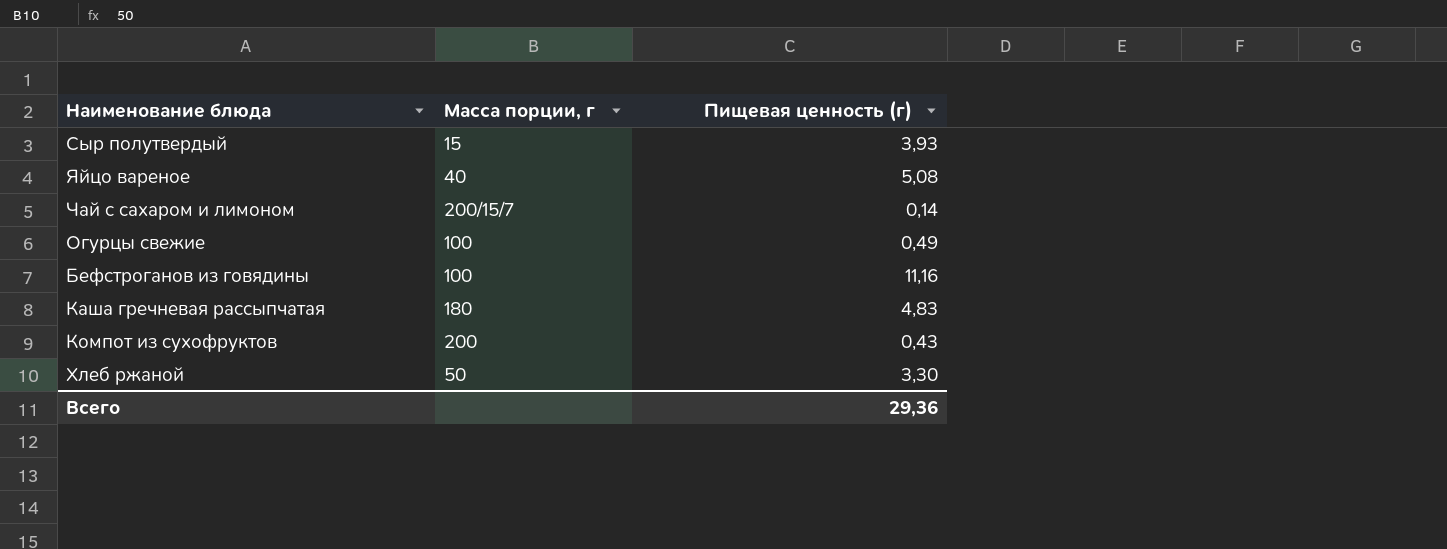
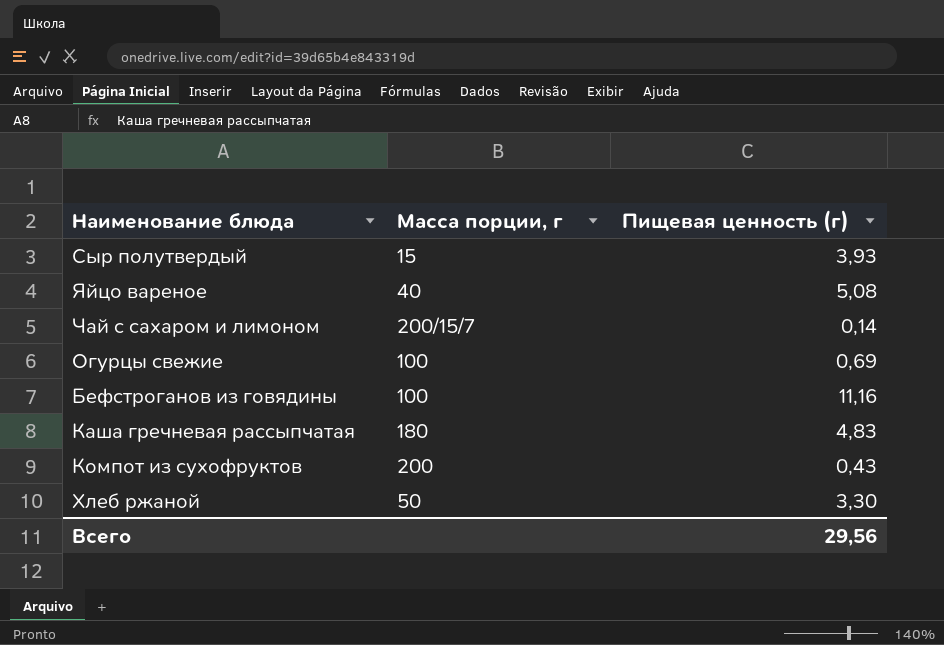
Огурцы свежие | Пищевая ценность (г): 0,49 -> 0,69
Всего | Пищевая ценность (г): 29,36 -> 29,56

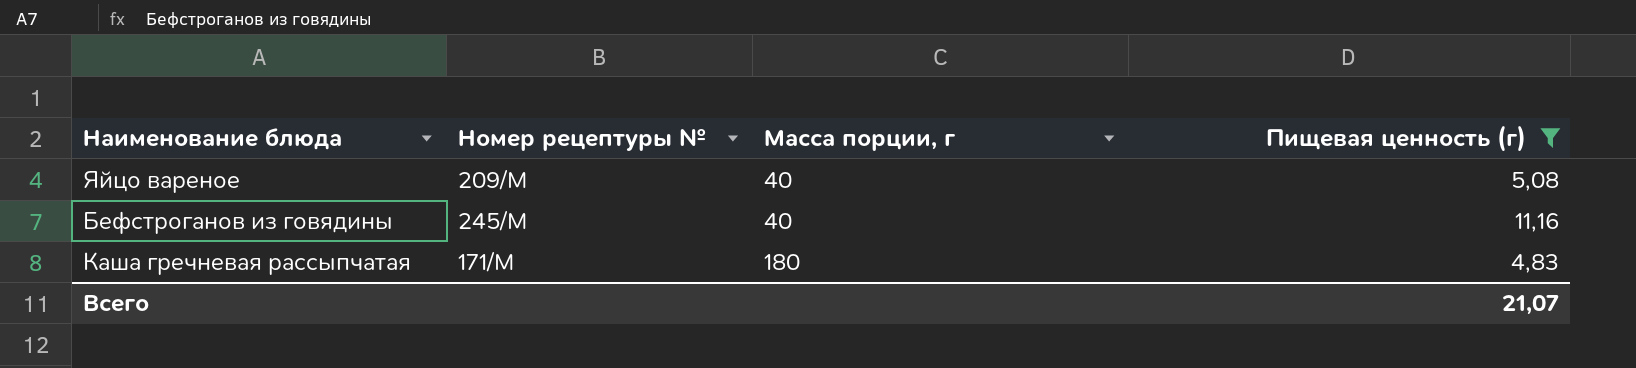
filter: none -> Пищевая ценность (г) >= 4,83
column Номер рецептуры № | position: none -> 2
Бефстроганов из говядины | Масса порции, г: 100 -> 40
Всего | Пищевая ценность (г): 29,56 -> 21,07

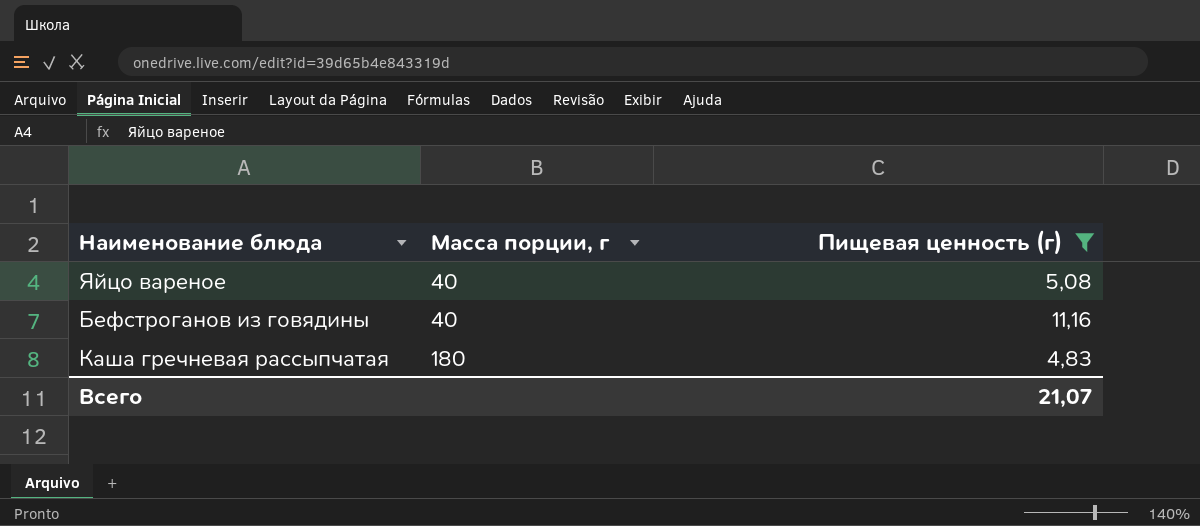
column Номер рецептуры № | position: 2 -> none

